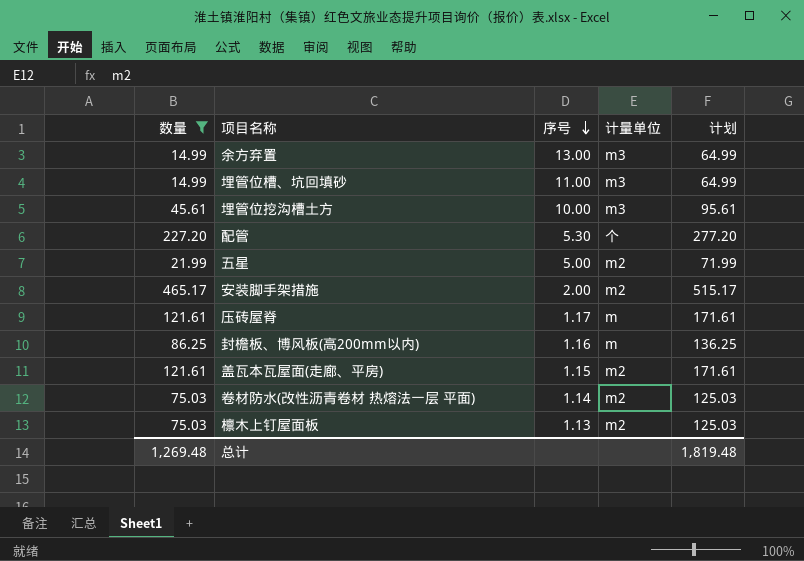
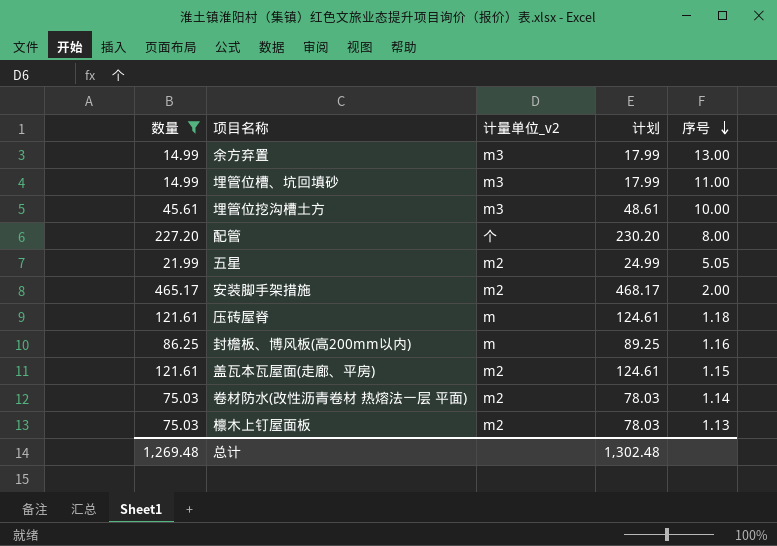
column name: 计量单位 -> 计量单位_v2
column 计划 | formula: [数量] + 50 -> [数量] + 3
column 序号 | position: 3 -> 5
配管 | 序号: 5.30 -> 8.00
五星 | 序号: 5.00 -> 5.05
压砖屋脊 | 序号: 1.17 -> 1.18
总计 | 计划: 1,819.48 -> 1,302.48

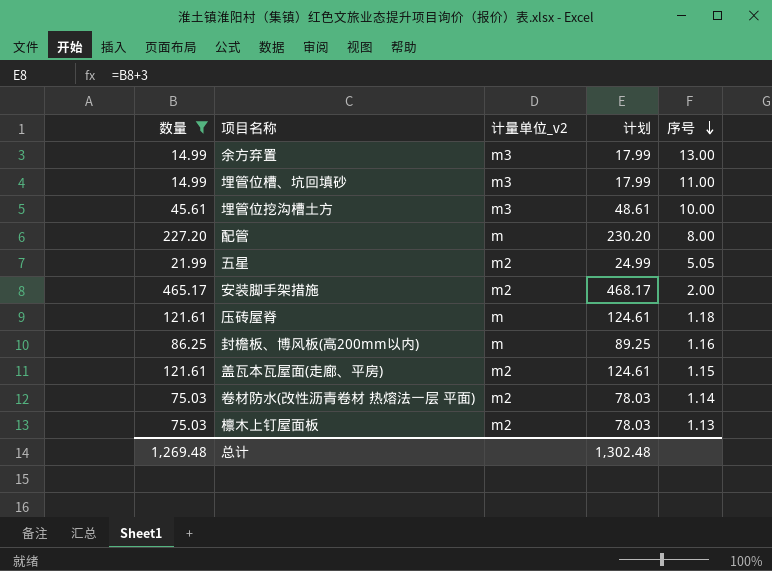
配管 | 计量单位_v2: 个 -> m

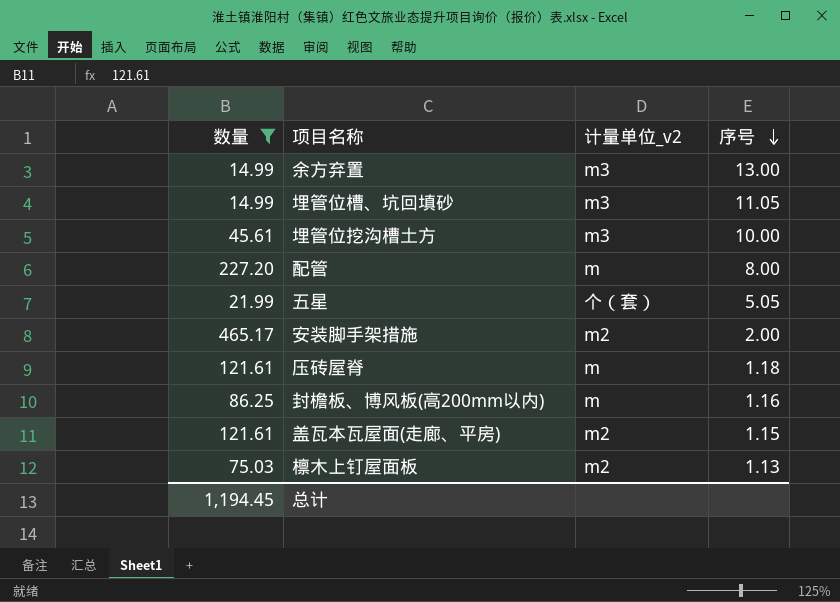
column 计划 | formula: [数量] + 3 -> none
row 卷材防水(改性沥青卷材 热熔法一层 平面): 75.03 | m2 | 78.03 | 1.14 -> none
埋管位槽、坑回填砂 | 序号: 11.00 -> 11.05
五星 | 计量单位_v2: m2 -> 个（套）
总计 | 数量: 1,269.48 -> 1,194.45

